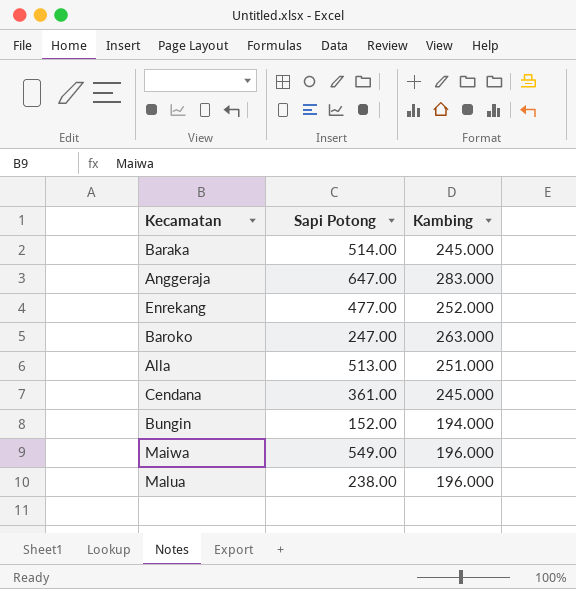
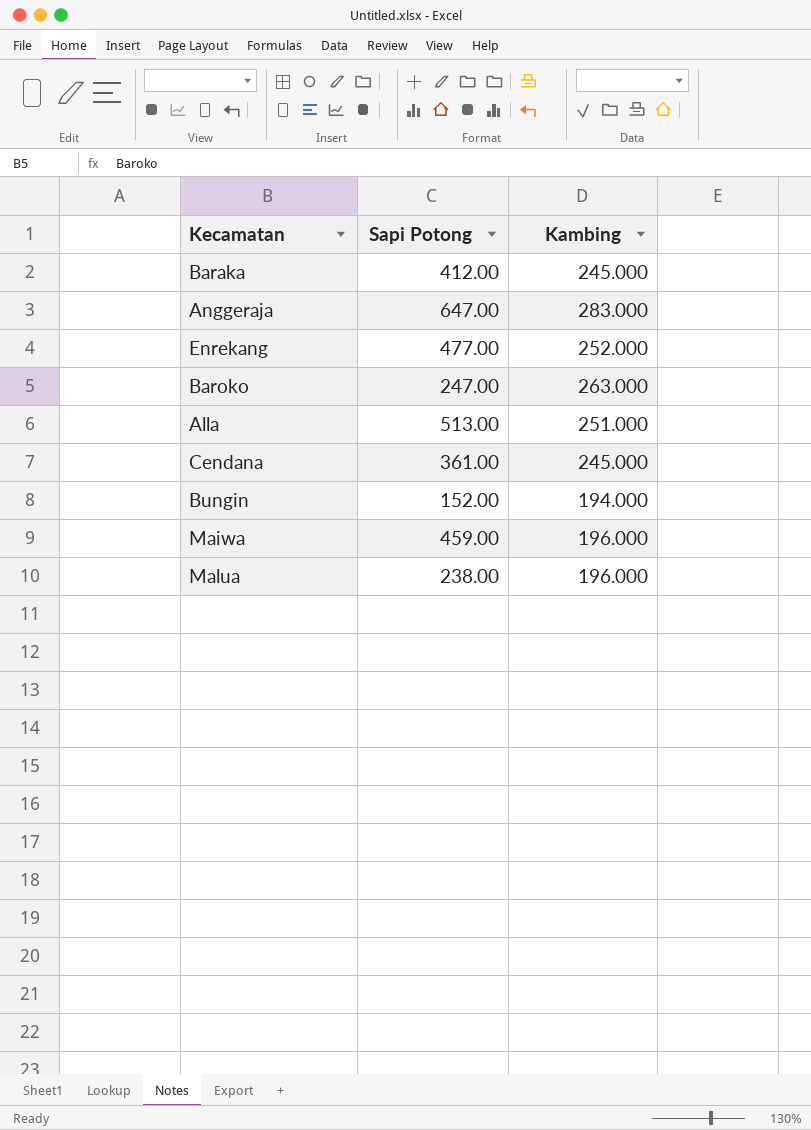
Baraka | Sapi Potong: 514.00 -> 412.00
Maiwa | Sapi Potong: 549.00 -> 459.00

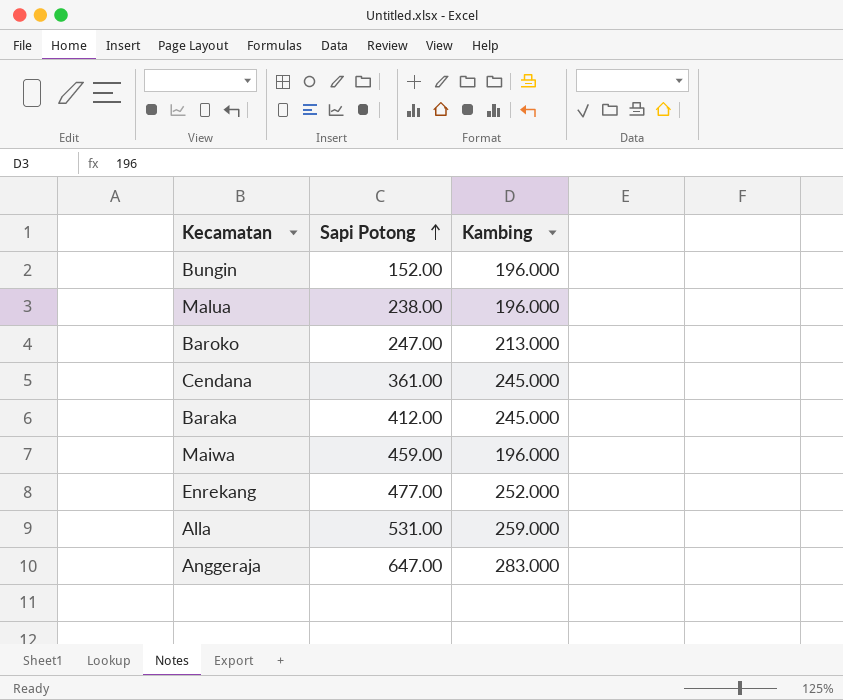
row order: none -> Sapi Potong ascending
Bungin | Kambing: 194.000 -> 196.000
Baroko | Kambing: 263.000 -> 213.000
Alla | Sapi Potong: 513.00 -> 531.00
Alla | Kambing: 251.000 -> 259.000

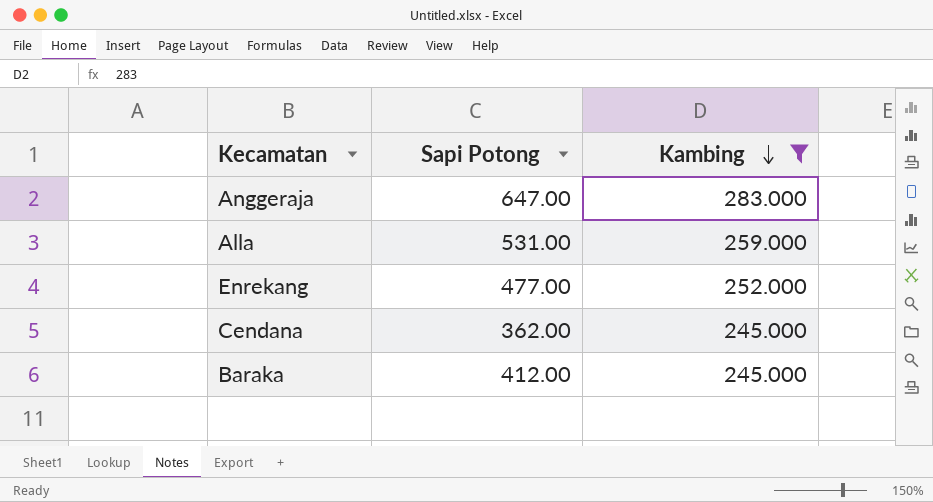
filter: none -> Kambing >= 245.000
row order: Sapi Potong ascending -> Kambing descending
Cendana | Sapi Potong: 361.00 -> 362.00

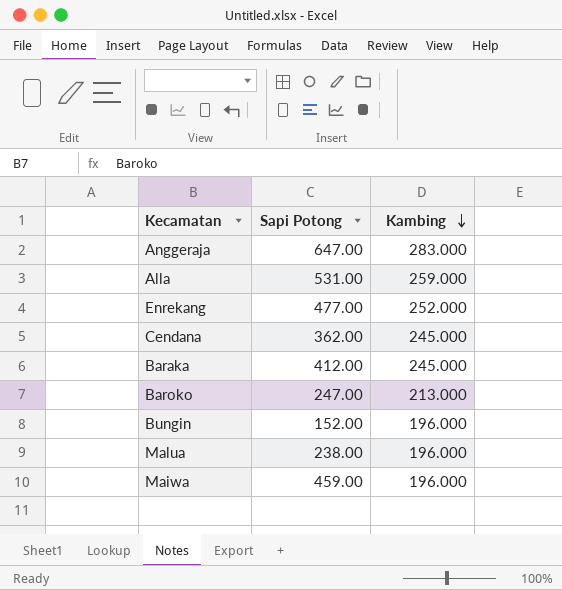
filter: Kambing >= 245.000 -> none

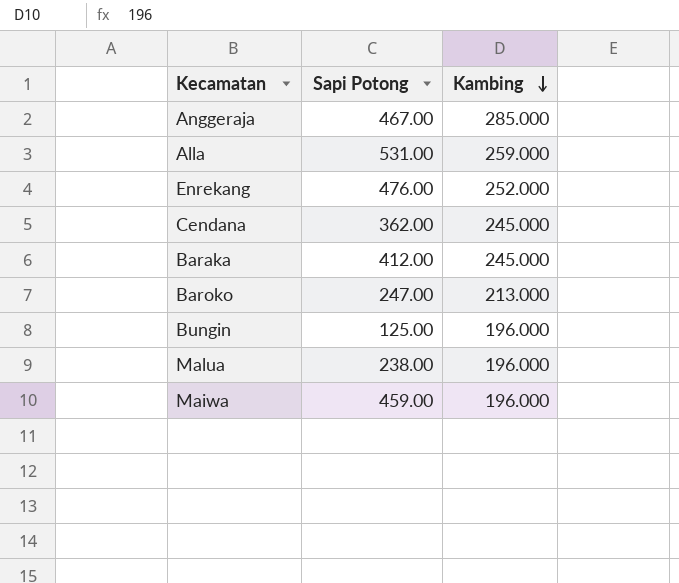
Anggeraja | Sapi Potong: 647.00 -> 467.00
Anggeraja | Kambing: 283.000 -> 285.000
Enrekang | Sapi Potong: 477.00 -> 476.00
Bungin | Sapi Potong: 152.00 -> 125.00

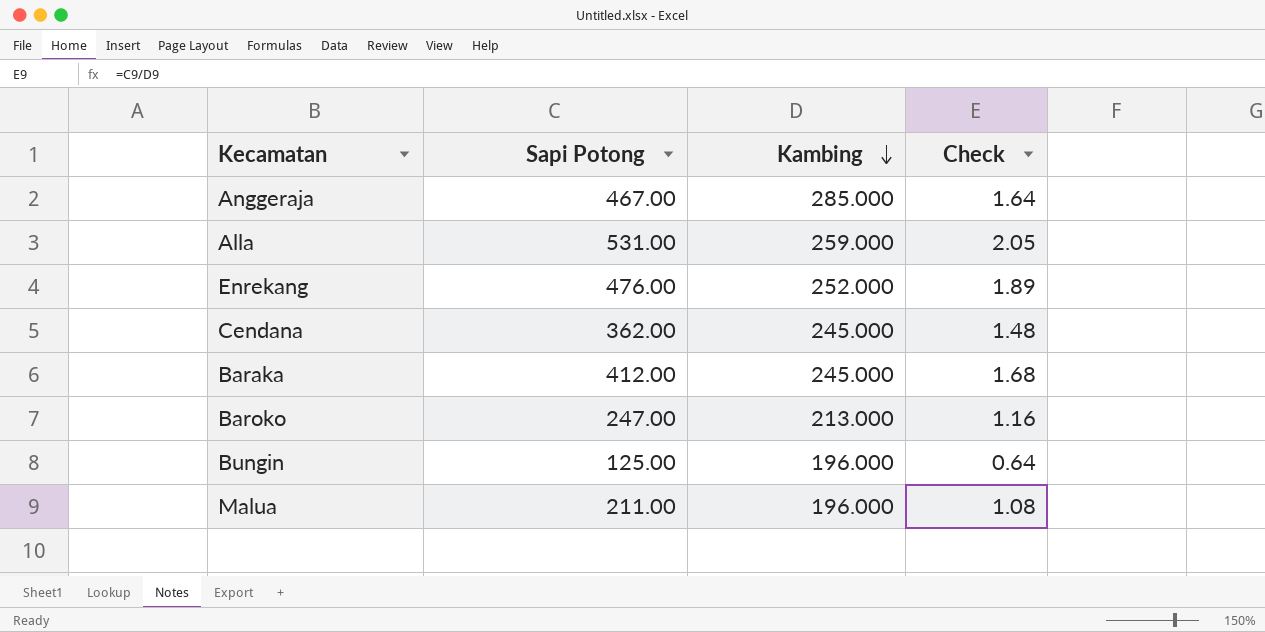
column Check | formula: none -> [Sapi Potong] / [Kambing]
row Maiwa: 459.00 | 196.000 -> none
Malua | Sapi Potong: 238.00 -> 211.00

